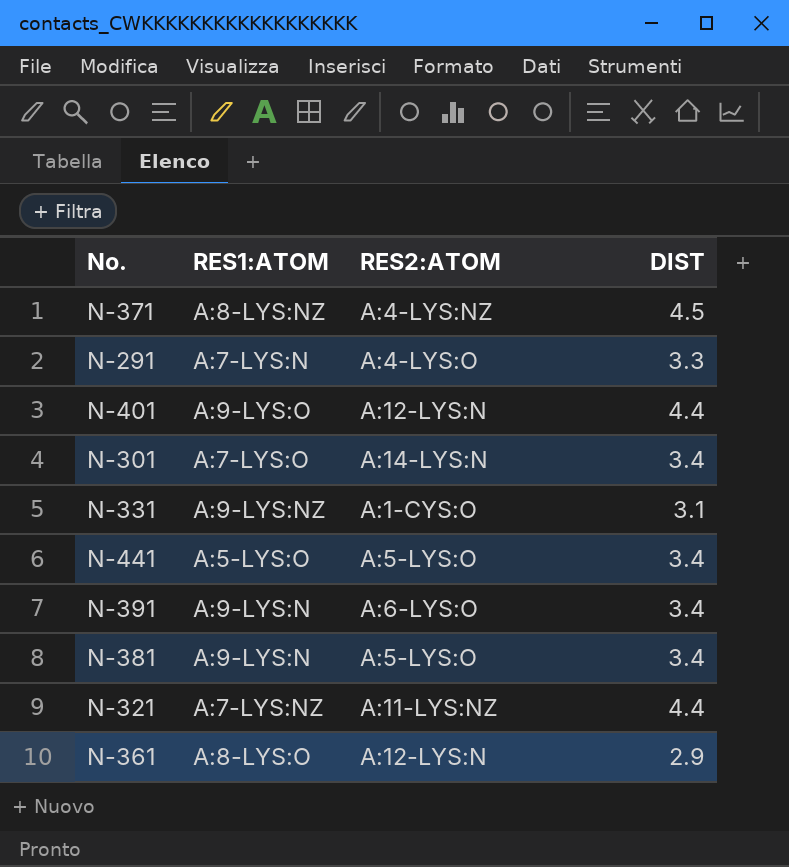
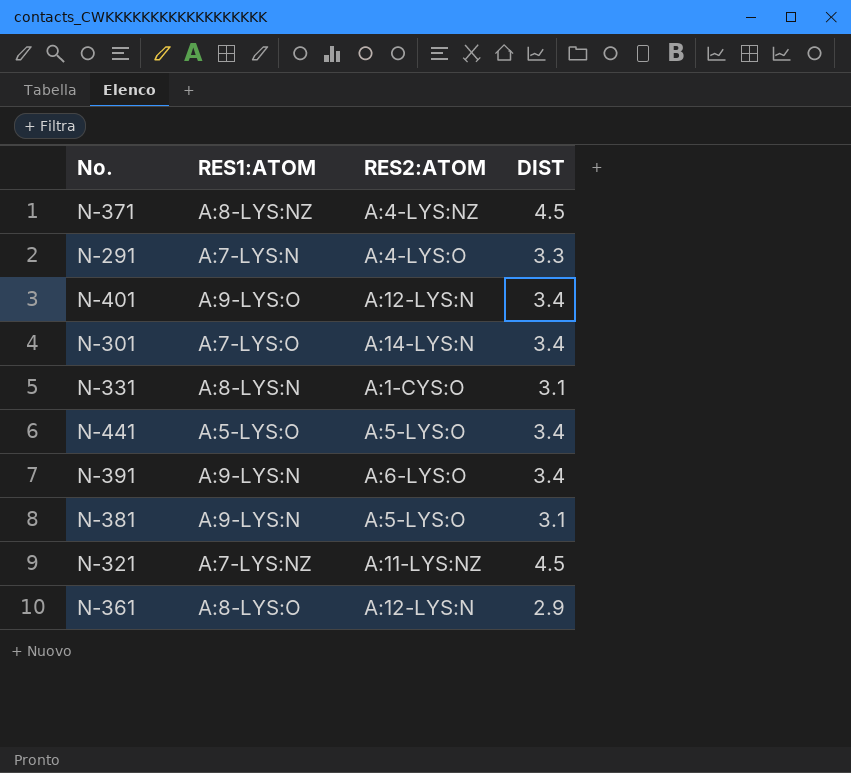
N-401 | DIST: 4.4 -> 3.4
N-331 | RES1:ATOM: A:9-LYS:NZ -> A:8-LYS:N
N-381 | DIST: 3.4 -> 3.1
N-321 | DIST: 4.4 -> 4.5

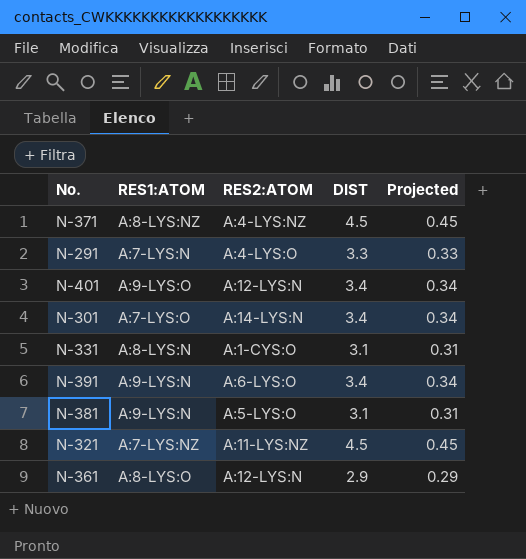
column Projected | formula: none -> [DIST] * 0.1
row N-441: A:5-LYS:O | A:5-LYS:O | 3.4 -> none

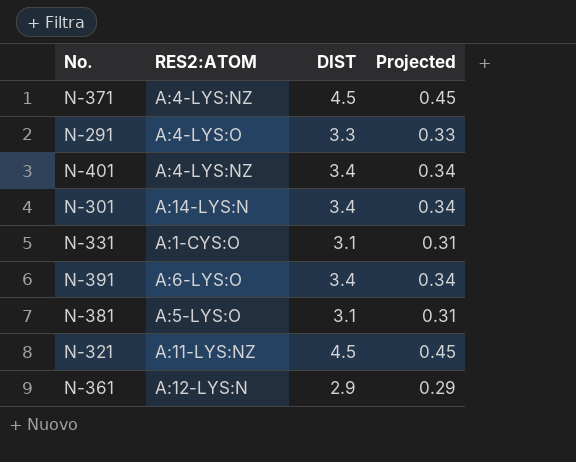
column RES1:ATOM | position: 2 -> none
N-401 | RES2:ATOM: A:12-LYS:N -> A:4-LYS:NZ

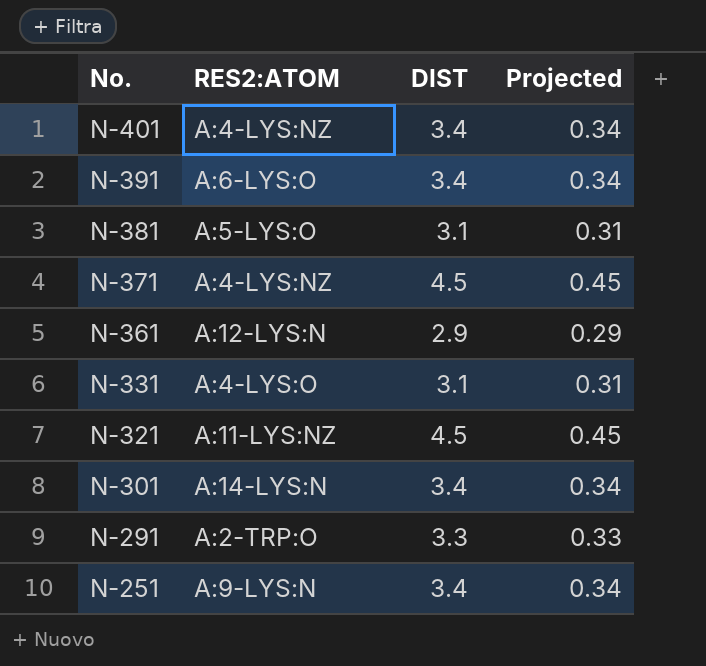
row order: none -> No. descending
N-331 | RES2:ATOM: A:1-CYS:O -> A:4-LYS:O
N-291 | RES2:ATOM: A:4-LYS:O -> A:2-TRP:O
row N-251: none -> A:9-LYS:N | 3.4 | 0.34

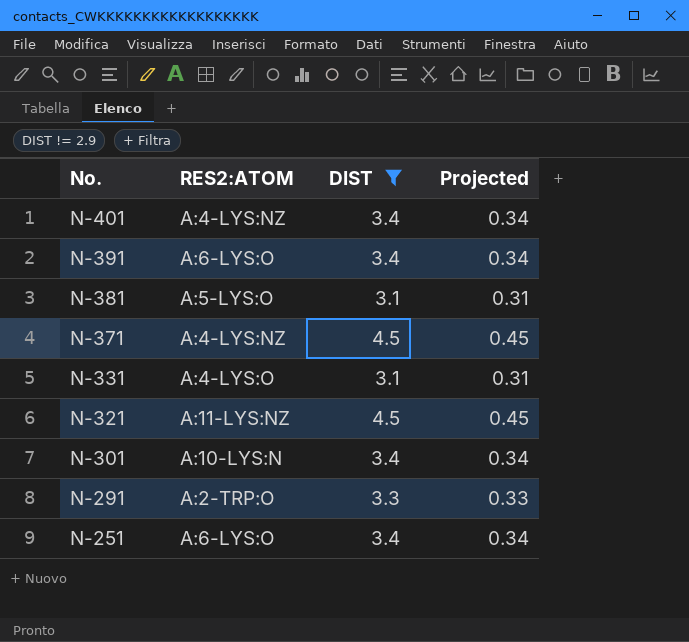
filter: none -> DIST != 2.9
N-301 | RES2:ATOM: A:14-LYS:N -> A:10-LYS:N
N-251 | RES2:ATOM: A:9-LYS:N -> A:6-LYS:O

